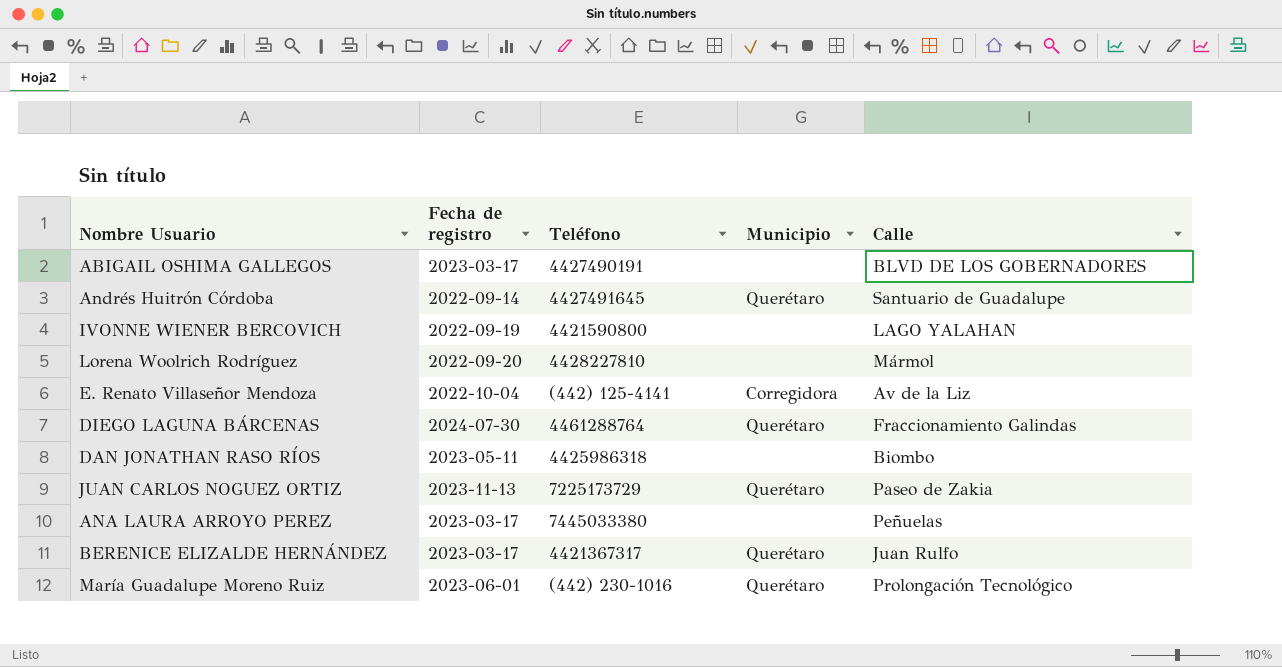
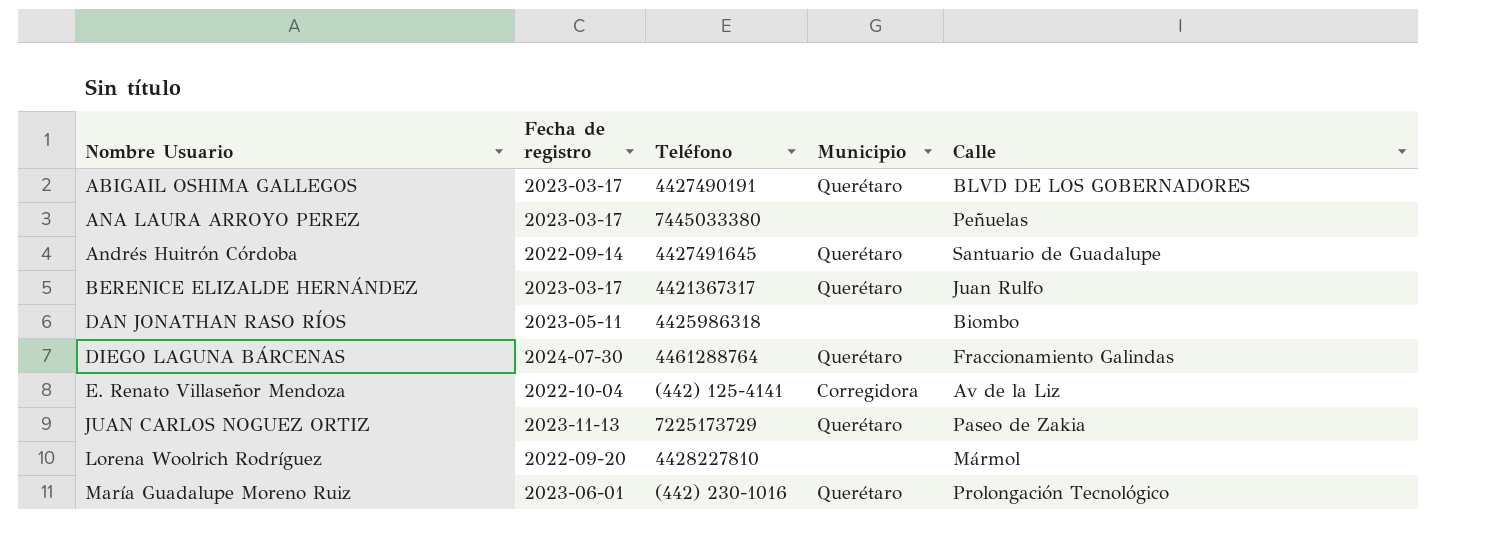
row order: none -> Nombre Usuario ascending
row IVONNE WIENER BERCOVICH: 2022-09-19 | 4421590800 | none | LAGO YALAHAN -> none
ABIGAIL OSHIMA GALLEGOS | Municipio: none -> Querétaro

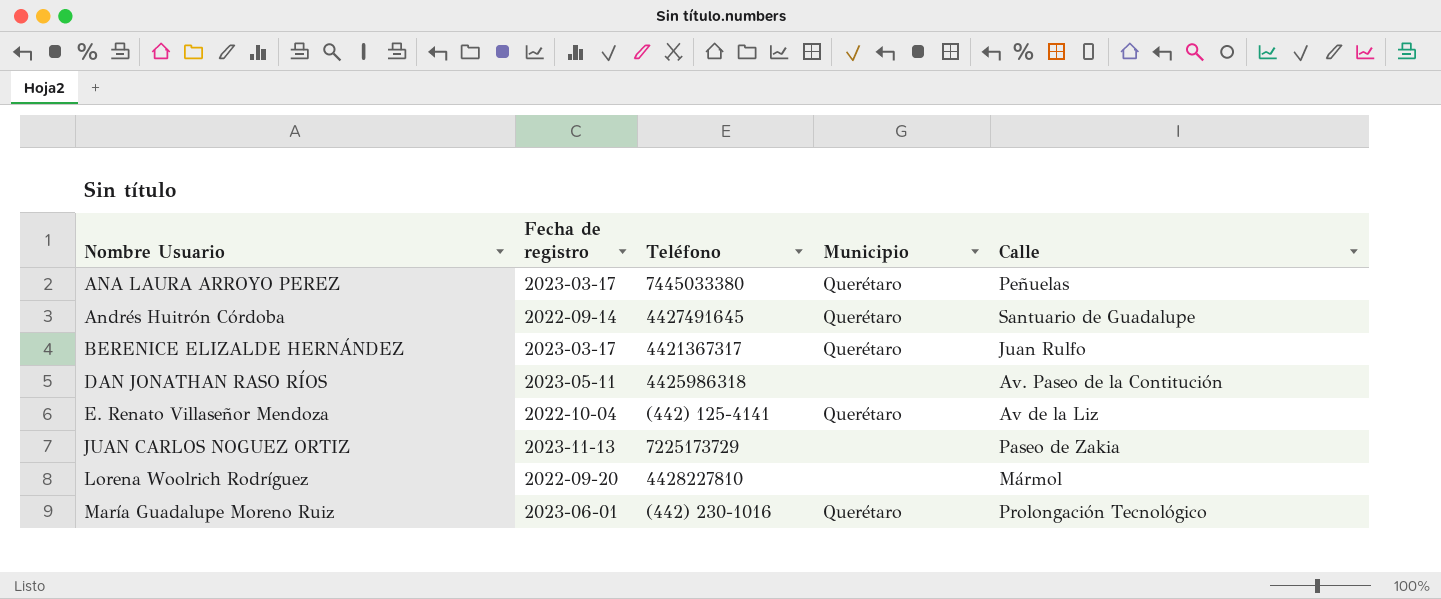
row ABIGAIL OSHIMA GALLEGOS: 2023-03-17 | 4427490191 | Querétaro | BLVD DE LOS GOBERNADORES -> none
row DIEGO LAGUNA BÁRCENAS: 2024-07-30 | 4461288764 | Querétaro | Fraccionamiento Galindas -> none
ANA LAURA ARROYO PEREZ | Municipio: none -> Querétaro
DAN JONATHAN RASO RÍOS | Calle: Biombo -> Av. Paseo de la Contitución
E. Renato Villaseñor Mendoza | Municipio: Corregidora -> Querétaro
JUAN CARLOS NOGUEZ ORTIZ | Municipio: Querétaro -> none

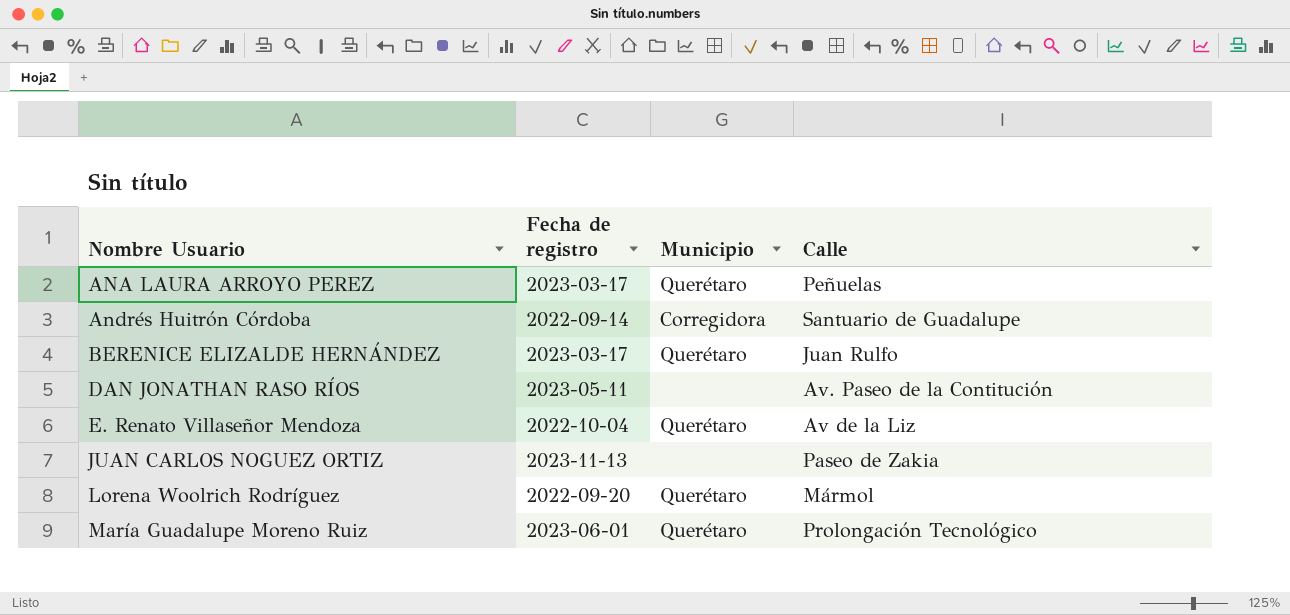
column Teléfono | position: 3 -> none
Andrés Huitrón Córdoba | Municipio: Querétaro -> Corregidora
Lorena Woolrich Rodríguez | Municipio: none -> Querétaro

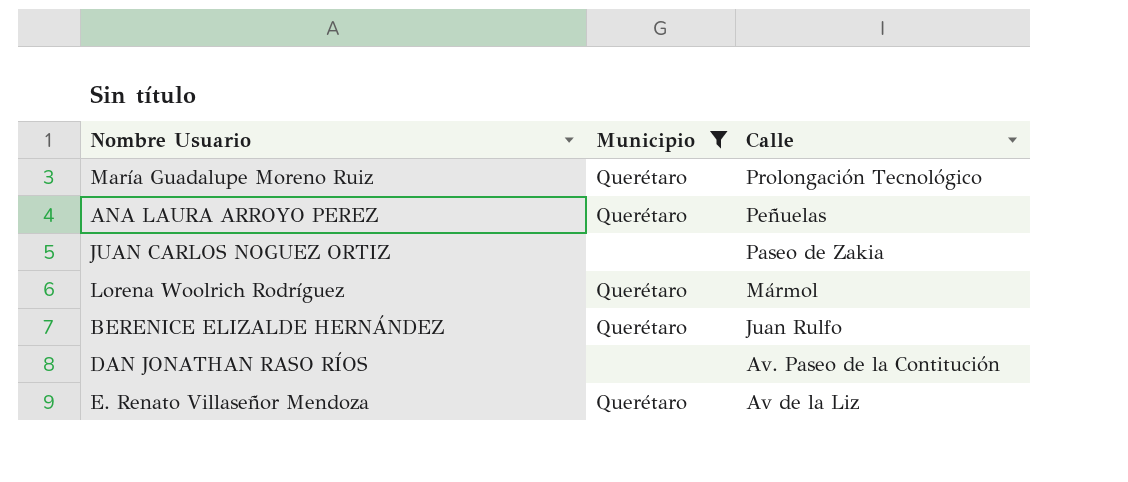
filter: none -> Municipio != Corregidora
row order: Nombre Usuario ascending -> Calle descending
column Fecha de registro | position: 2 -> none

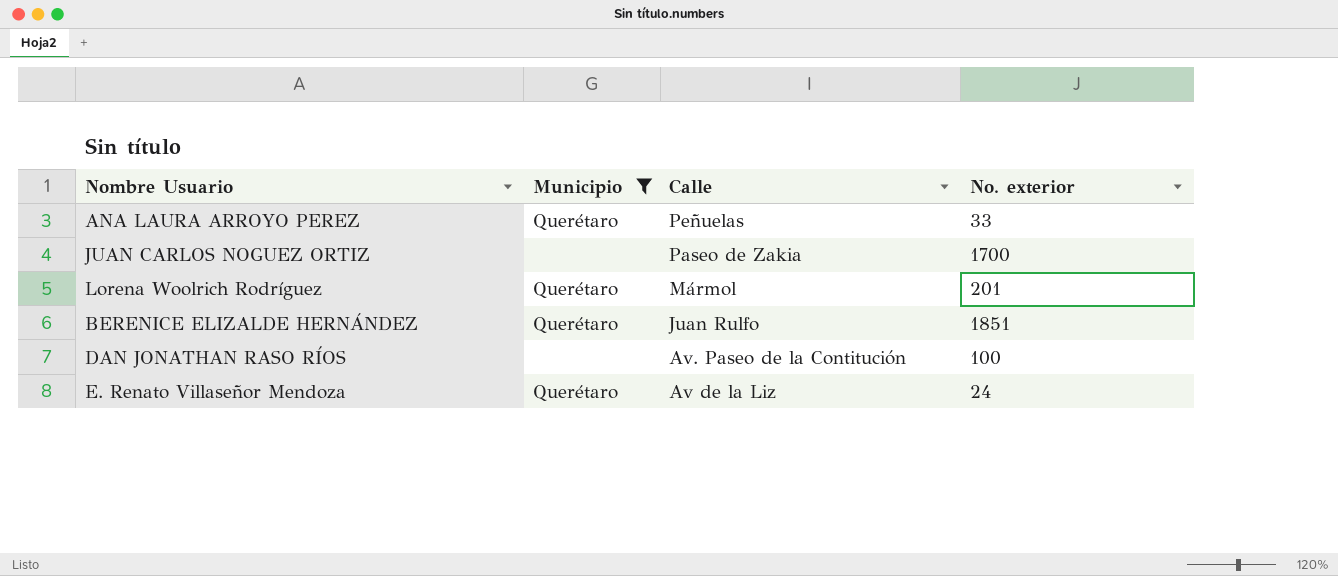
column No. exterior | position: none -> 4
row María Guadalupe Moreno Ruiz: Querétaro | Prolongación Tecnológico -> none

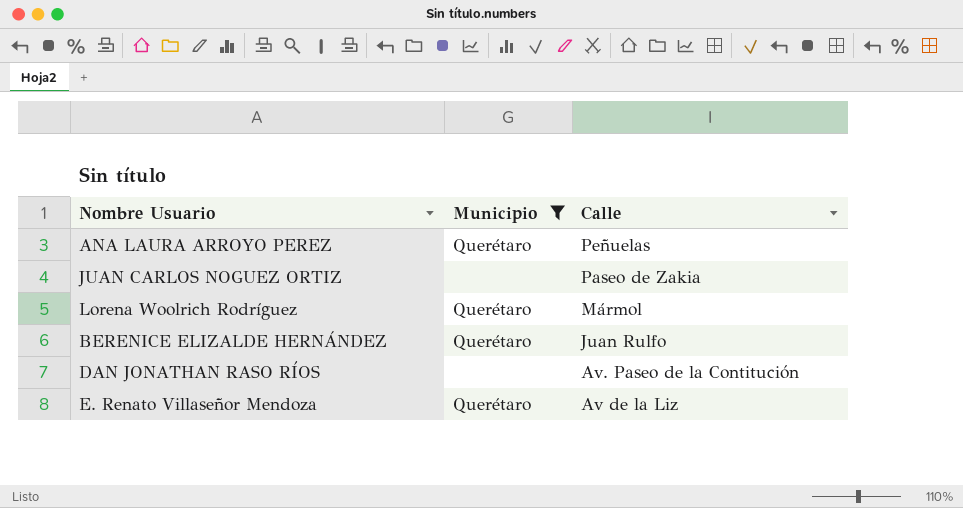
column No. exterior | position: 4 -> none

